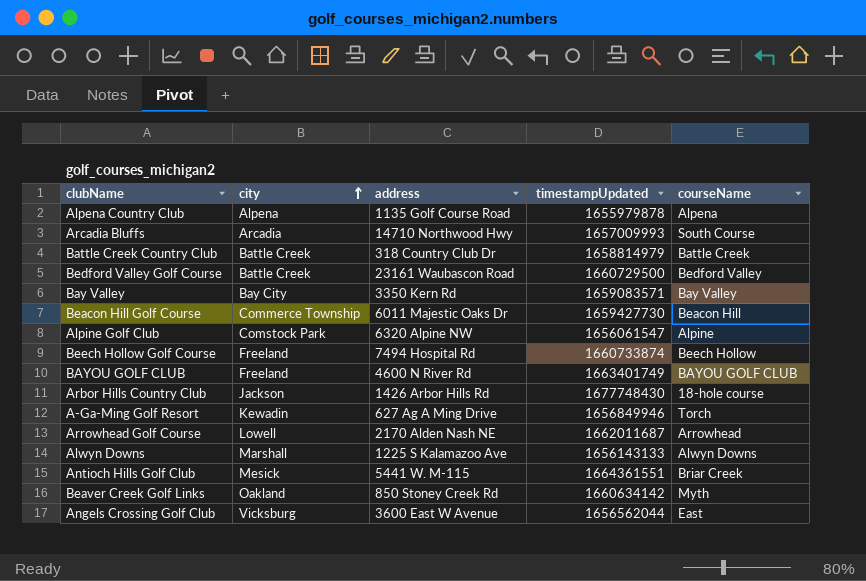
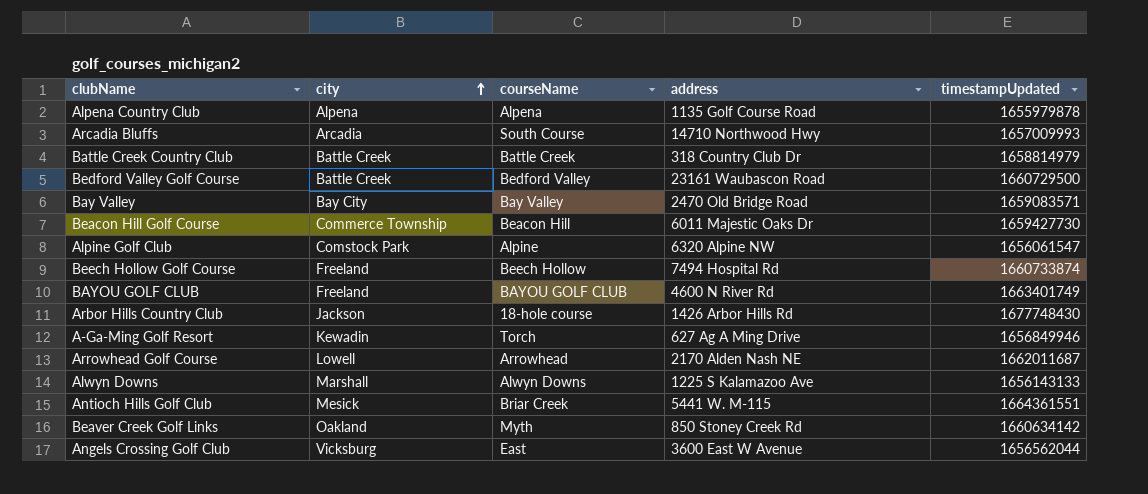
column courseName | position: 5 -> 3
Bay Valley | address: 3350 Kern Rd -> 2470 Old Bridge Road

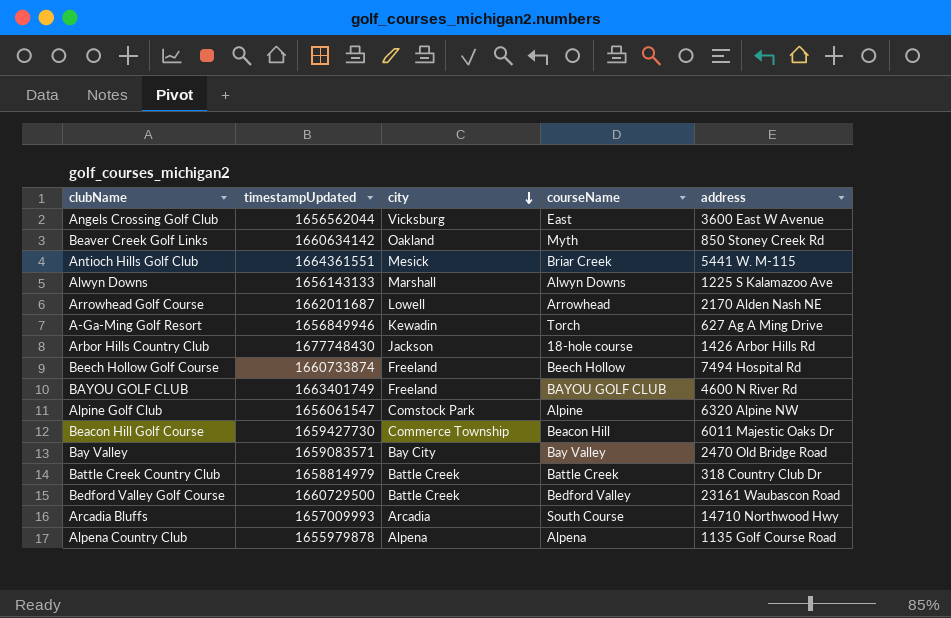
row order: city ascending -> city descending
column timestampUpdated | position: 5 -> 2

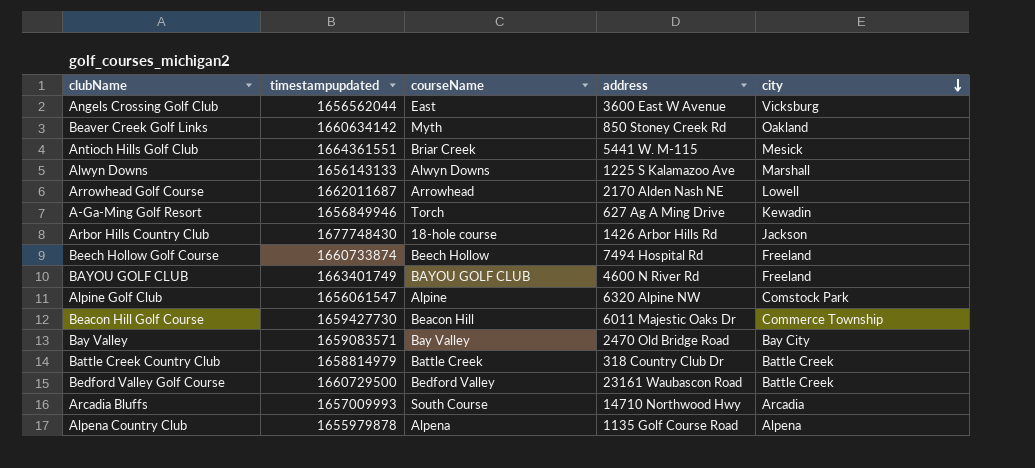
column name: timestampUpdated -> timestampupdated
column city | position: 3 -> 5

